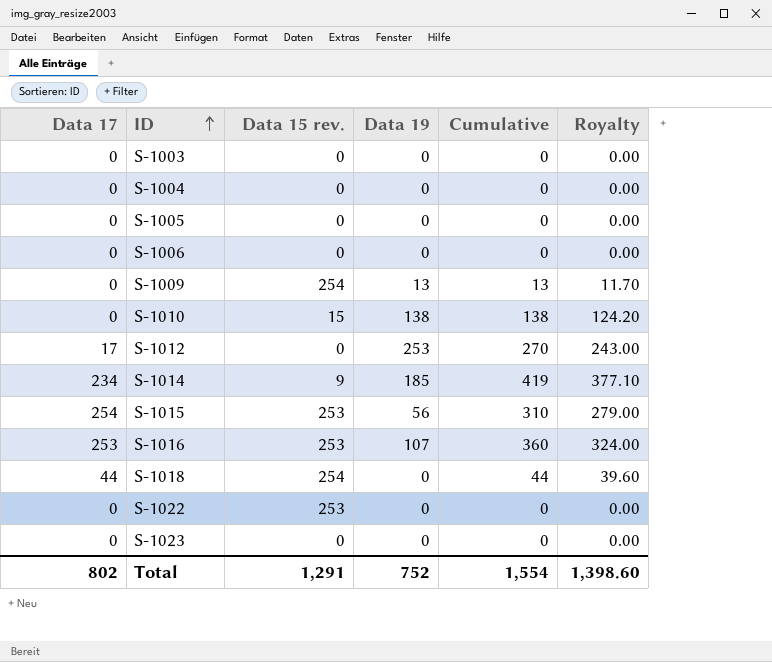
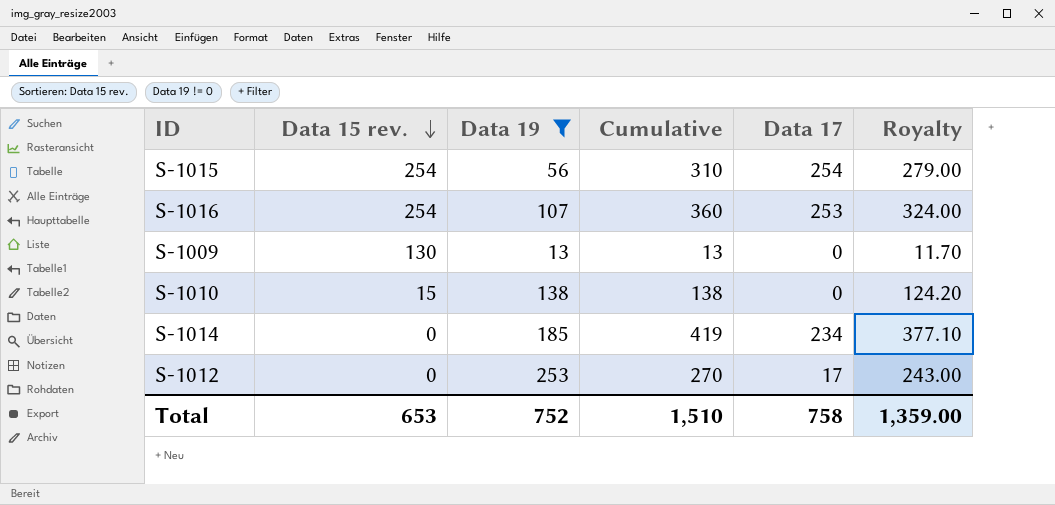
filter: none -> Data 19 != 0
row order: ID ascending -> Data 15 rev. descending
column Data 17 | position: 1 -> 5
S-1015 | Data 15 rev.: 253 -> 254
S-1016 | Data 15 rev.: 253 -> 254
S-1009 | Data 15 rev.: 254 -> 130
S-1014 | Data 15 rev.: 9 -> 0
Total | Data 15 rev.: 1,291 -> 653
Total | Cumulative: 1,554 -> 1,510
Total | Data 17: 802 -> 758
Total | Royalty: 1,398.60 -> 1,359.00

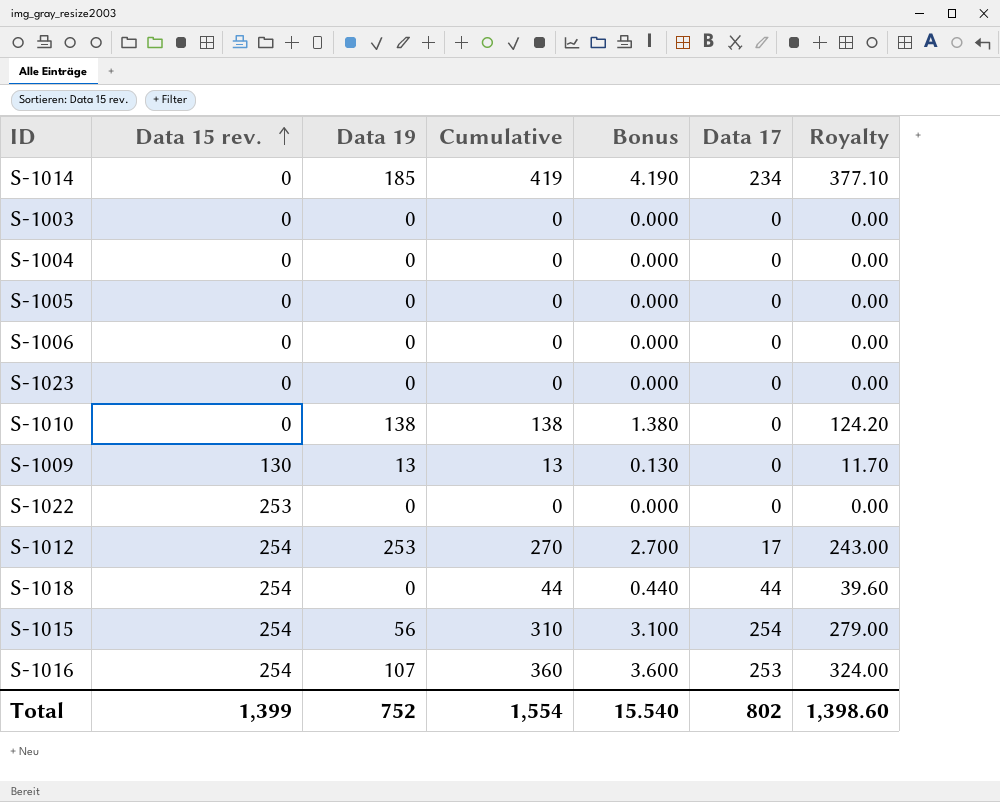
filter: Data 19 != 0 -> none
row order: Data 15 rev. descending -> Data 15 rev. ascending
column Bonus | formula: none -> [Cumulative] * 0.01
S-1010 | Data 15 rev.: 15 -> 0
S-1012 | Data 15 rev.: 0 -> 254
Total | Data 15 rev.: 653 -> 1,399
Total | Cumulative: 1,510 -> 1,554
Total | Data 17: 758 -> 802
Total | Royalty: 1,359.00 -> 1,398.60

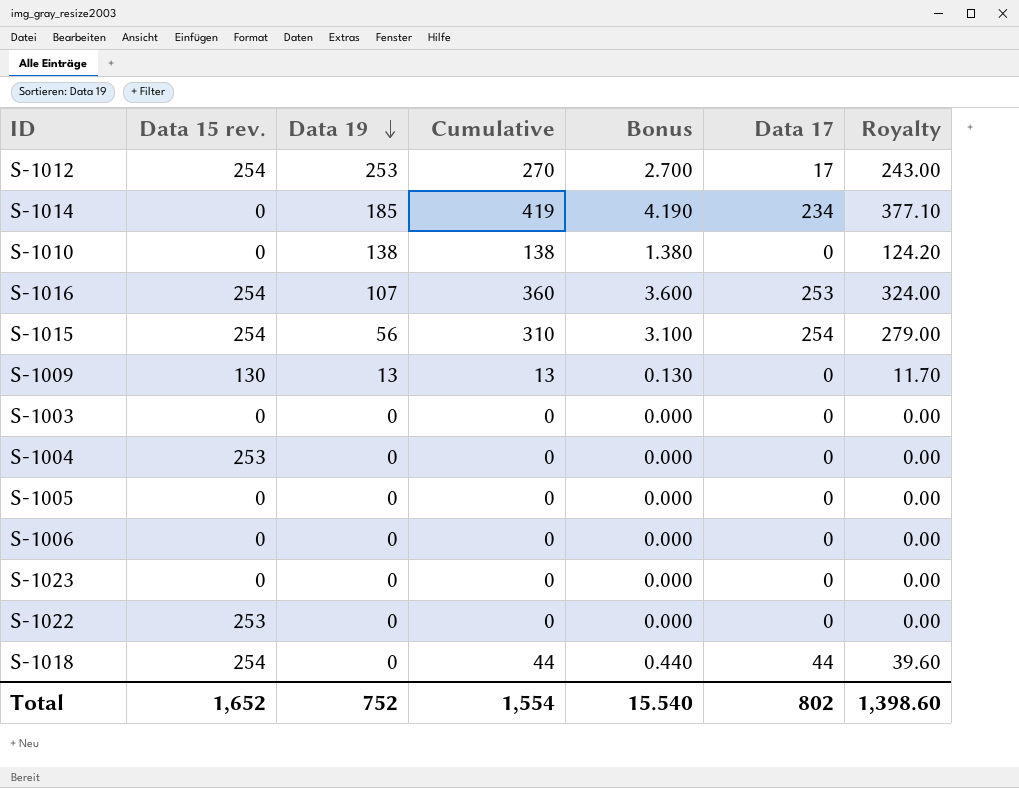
row order: Data 15 rev. ascending -> Data 19 descending
S-1004 | Data 15 rev.: 0 -> 253
Total | Data 15 rev.: 1,399 -> 1,652

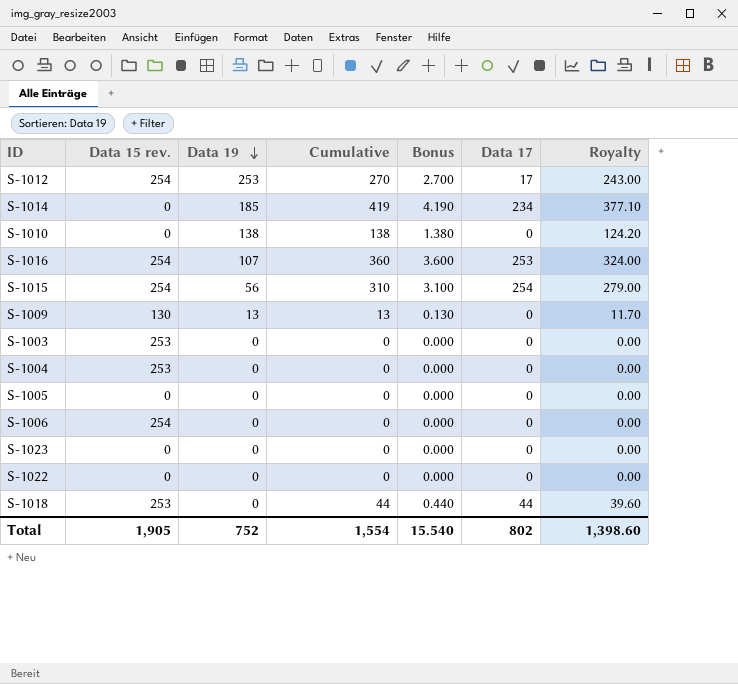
S-1003 | Data 15 rev.: 0 -> 253
S-1006 | Data 15 rev.: 0 -> 254
S-1022 | Data 15 rev.: 253 -> 0
S-1018 | Data 15 rev.: 254 -> 253
Total | Data 15 rev.: 1,652 -> 1,905

